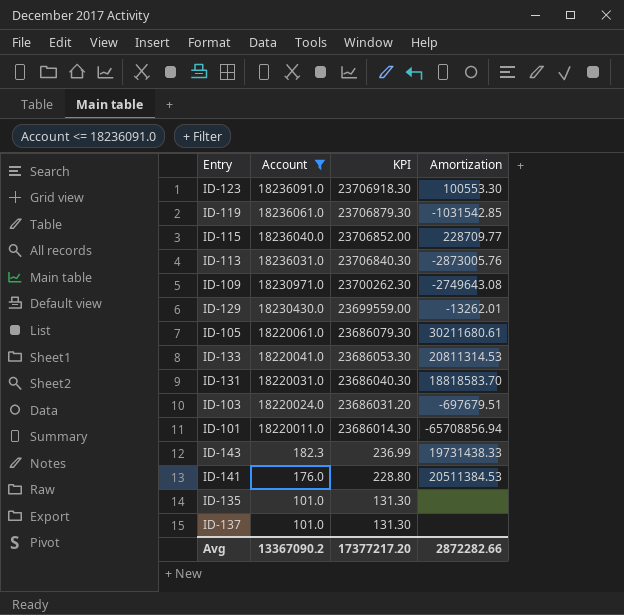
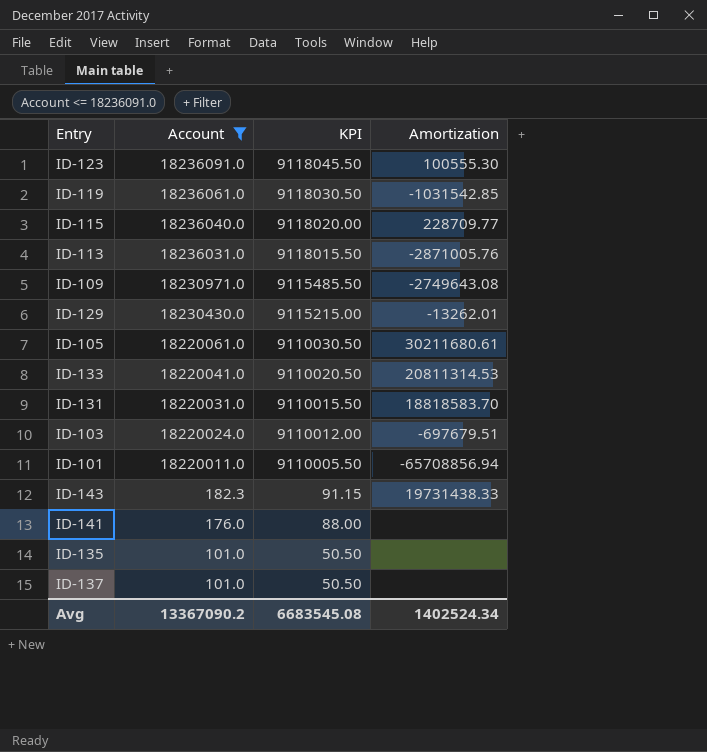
column KPI | formula: [Account] * 1.3 -> [Account] * 0.5
ID-123 | Amortization: 100553.30 -> 100555.30
ID-113 | Amortization: -2873005.76 -> -2871005.76
ID-141 | Amortization: 20511384.53 -> none
Avg | KPI: 17377217.20 -> 6683545.08
Avg | Amortization: 2872282.66 -> 1402524.34

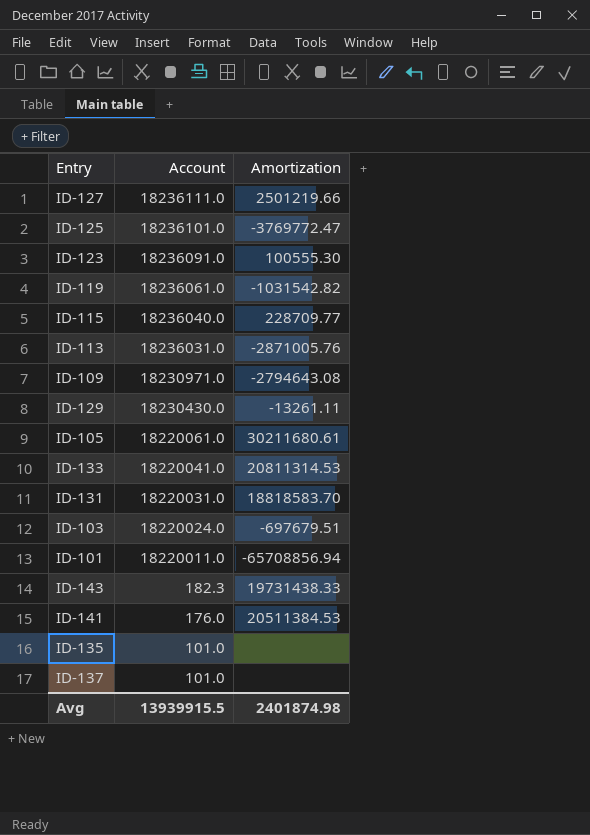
filter: Account <= 18236091.0 -> none
column KPI | formula: [Account] * 0.5 -> none
ID-119 | Amortization: -1031542.85 -> -1031542.82
ID-109 | Amortization: -2749643.08 -> -2794643.08
ID-129 | Amortization: -13262.01 -> -13261.11
ID-141 | Amortization: none -> 20511384.53
Avg | Account: 13367090.2 -> 13939915.5
Avg | Amortization: 1402524.34 -> 2401874.98

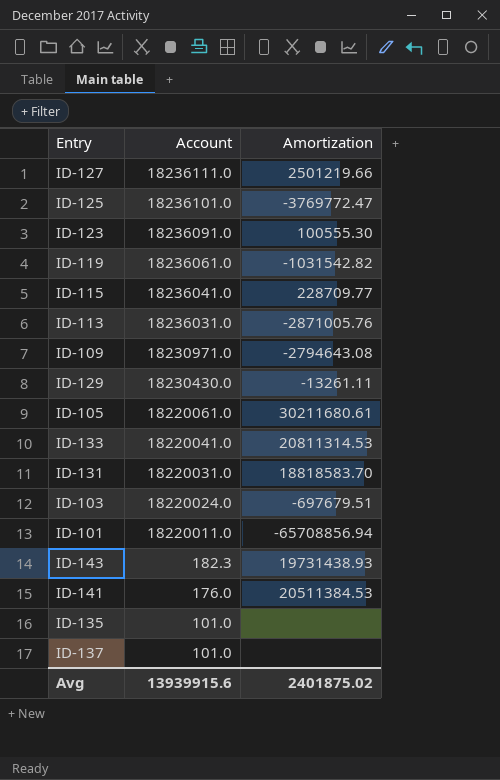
ID-115 | Account: 18236040.0 -> 18236041.0
ID-143 | Amortization: 19731438.33 -> 19731438.93
Avg | Account: 13939915.5 -> 13939915.6
Avg | Amortization: 2401874.98 -> 2401875.02

